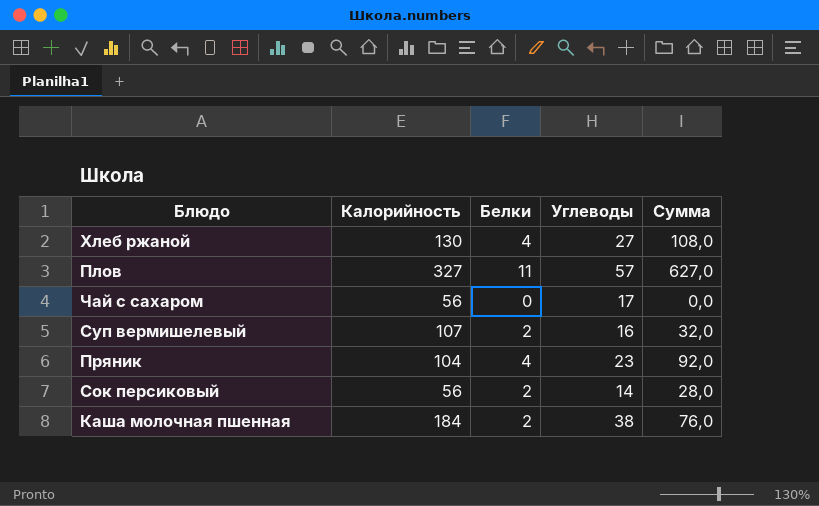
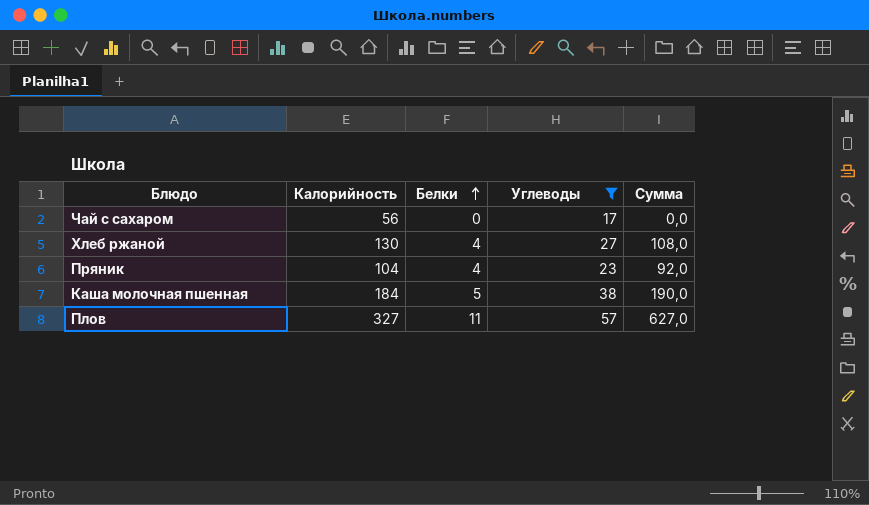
filter: none -> Углеводы >= 17
row order: none -> Белки ascending
Каша молочная пшенная | Белки: 2 -> 5
Каша молочная пшенная | Сумма: 76,0 -> 190,0

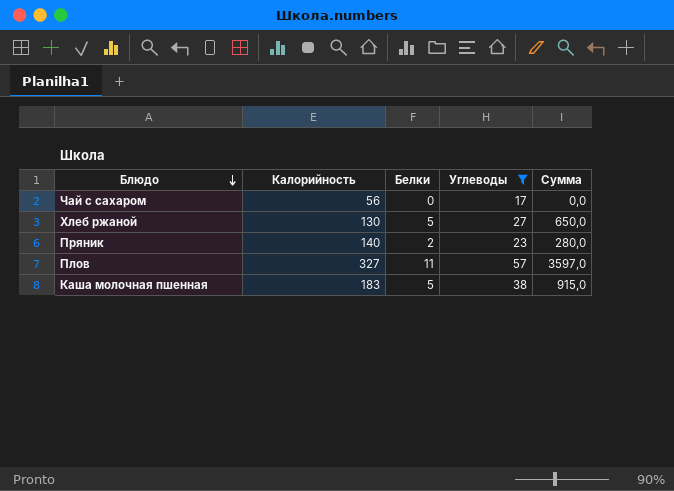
row order: Белки ascending -> Блюдо descending
column Сумма | formula: [Белки] * [Углеводы] -> [Калорийность] * [Белки]
Хлеб ржаной | Белки: 4 -> 5
Пряник | Калорийность: 104 -> 140
Пряник | Белки: 4 -> 2
Каша молочная пшенная | Калорийность: 184 -> 183

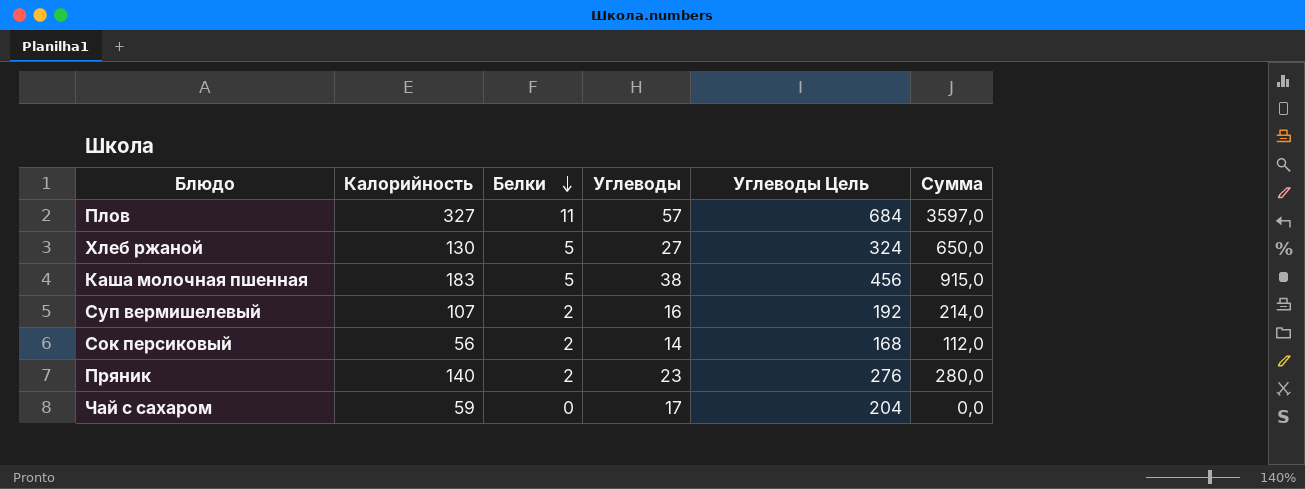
filter: Углеводы >= 17 -> none
row order: Блюдо descending -> Белки descending
column Углеводы Цель | formula: none -> [Углеводы] * 12
Чай с сахаром | Калорийность: 56 -> 59

